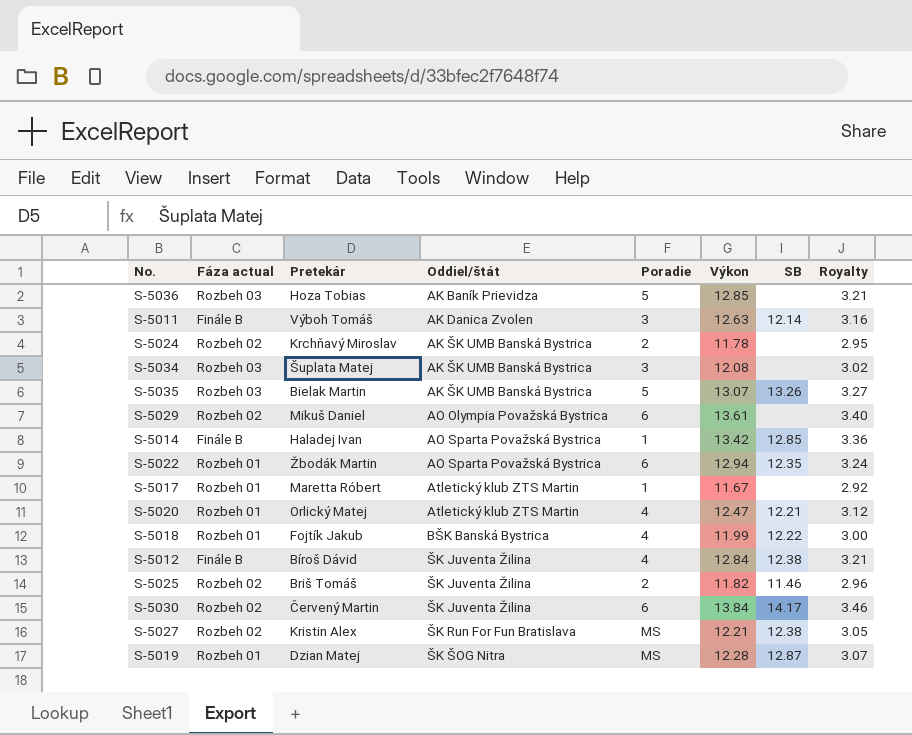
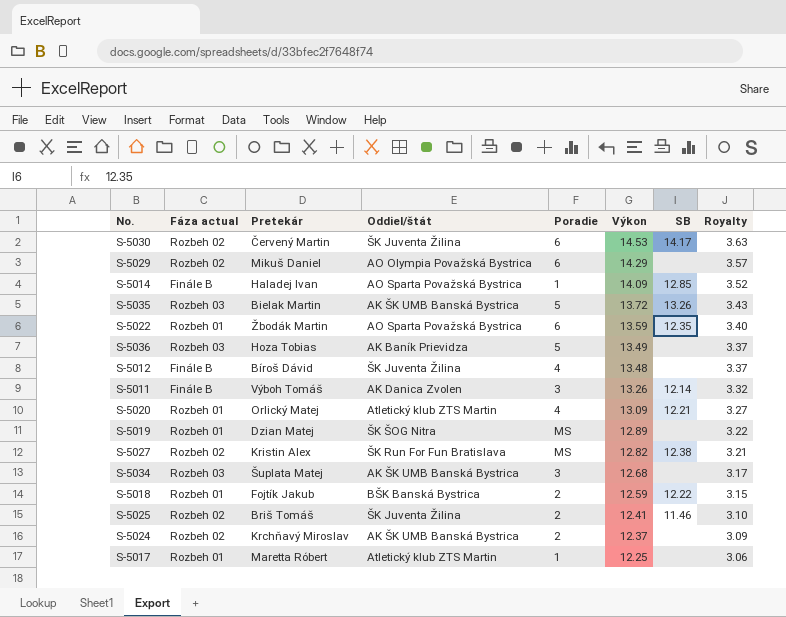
row order: Oddiel/štát ascending -> Výkon descending
S-5030 | Výkon: 13.84 -> 14.53
S-5030 | Royalty: 3.46 -> 3.63
S-5029 | Výkon: 13.61 -> 14.29
S-5029 | Royalty: 3.40 -> 3.57
S-5014 | Výkon: 13.42 -> 14.09
S-5014 | Royalty: 3.36 -> 3.52
S-5035 | Výkon: 13.07 -> 13.72
S-5035 | Royalty: 3.27 -> 3.43
S-5022 | Výkon: 12.94 -> 13.59
S-5022 | Royalty: 3.24 -> 3.40
S-5036 | Výkon: 12.85 -> 13.49
S-5036 | Royalty: 3.21 -> 3.37
S-5012 | Výkon: 12.84 -> 13.48
S-5012 | SB: 12.38 -> none
S-5012 | Royalty: 3.21 -> 3.37
S-5011 | Výkon: 12.63 -> 13.26
S-5011 | Royalty: 3.16 -> 3.32
S-5020 | Výkon: 12.47 -> 13.09
S-5020 | Royalty: 3.12 -> 3.27
S-5019 | Výkon: 12.28 -> 12.89
S-5019 | SB: 12.87 -> none
S-5019 | Royalty: 3.07 -> 3.22
S-5027 | Výkon: 12.21 -> 12.82
S-5027 | Royalty: 3.05 -> 3.21
S-5034 | Výkon: 12.08 -> 12.68
S-5034 | Royalty: 3.02 -> 3.17
S-5018 | Poradie: 4 -> 2
S-5018 | Výkon: 11.99 -> 12.59
S-5018 | Royalty: 3.00 -> 3.15
S-5025 | Výkon: 11.82 -> 12.41
S-5025 | Royalty: 2.96 -> 3.10
S-5024 | Výkon: 11.78 -> 12.37
S-5024 | Royalty: 2.95 -> 3.09
S-5017 | Výkon: 11.67 -> 12.25
S-5017 | Royalty: 2.92 -> 3.06

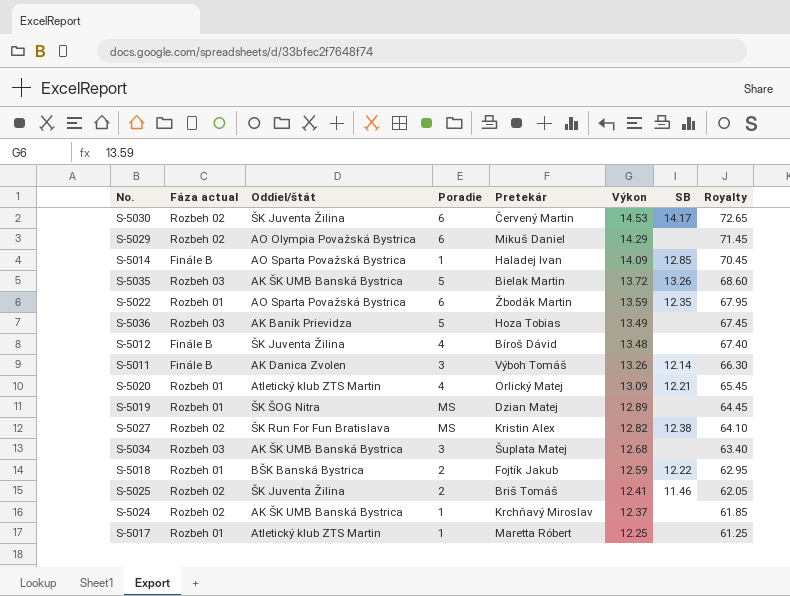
column Pretekár | position: 3 -> 5
column Royalty | formula: [Výkon] * 0.25 -> [Výkon] * 5
S-5024 | Poradie: 2 -> 1

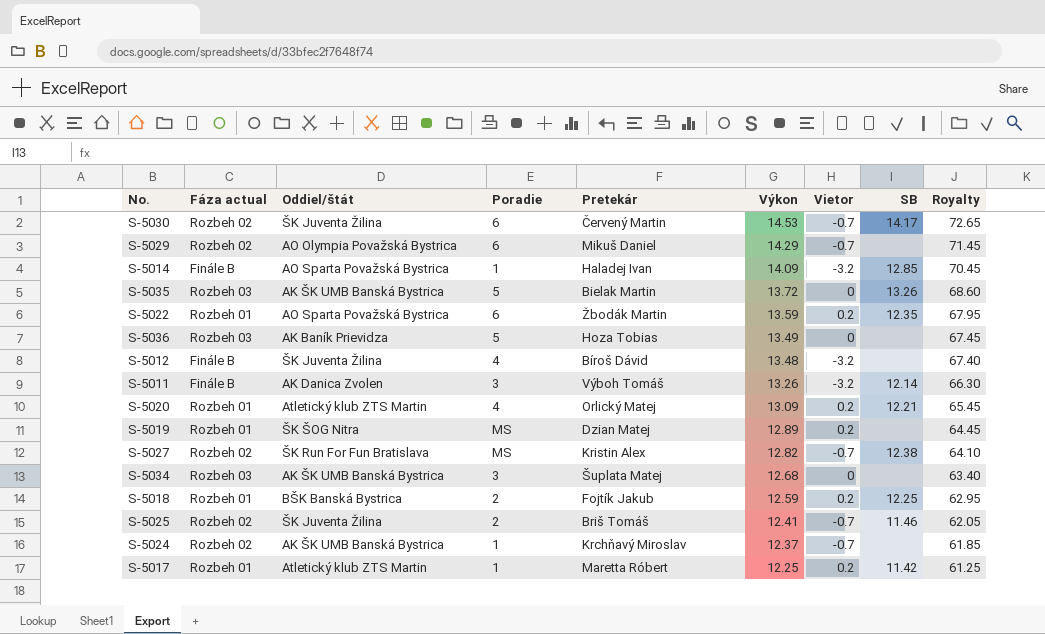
column Vietor | position: none -> 7
S-5018 | SB: 12.22 -> 12.25
S-5017 | SB: none -> 11.42

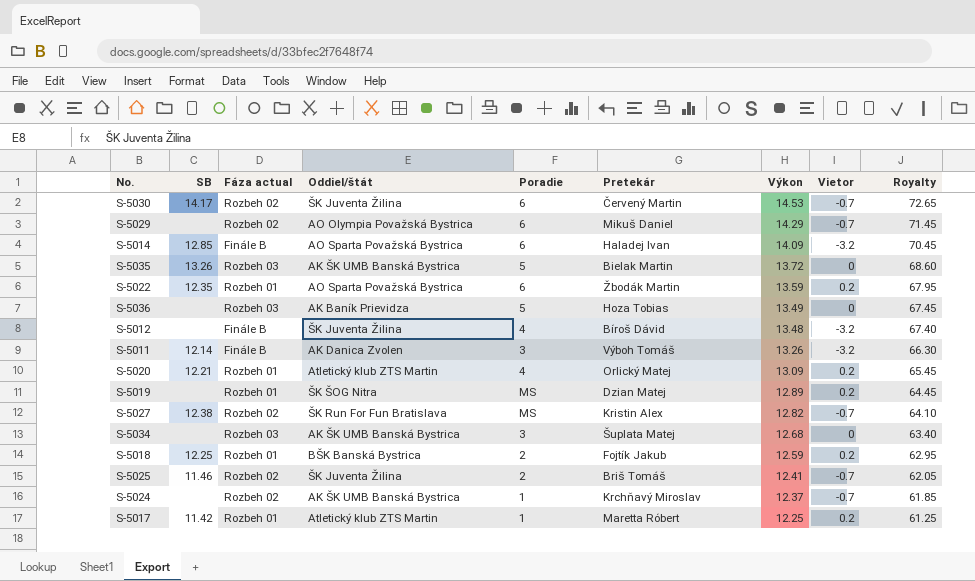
column SB | position: 8 -> 2
S-5014 | Poradie: 1 -> 6

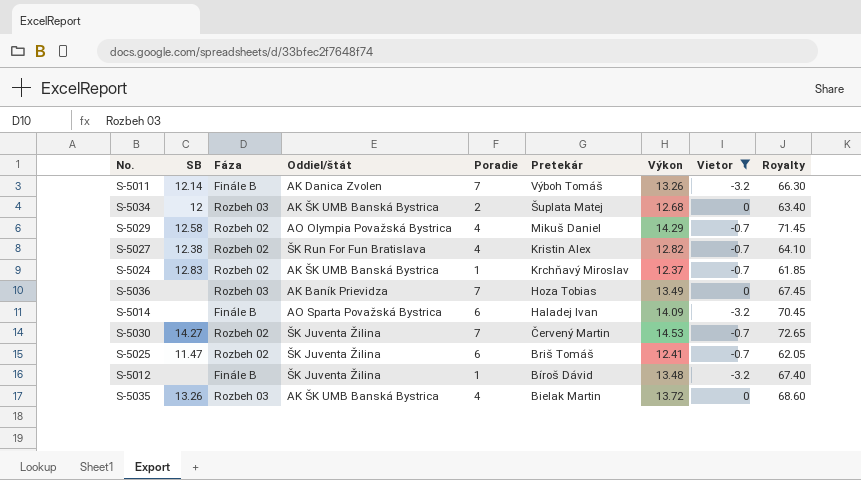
filter: none -> Vietor != 0.2
row order: Výkon descending -> Pretekár descending
column name: Fáza actual -> Fáza
S-5011 | Poradie: 3 -> 7
S-5034 | SB: none -> 12
S-5034 | Poradie: 3 -> 2
S-5029 | SB: none -> 12.58
S-5029 | Poradie: 6 -> 4
S-5027 | Poradie: MS -> 4
S-5024 | SB: none -> 12.83
S-5036 | Poradie: 5 -> 7
S-5014 | SB: 12.85 -> none
S-5030 | SB: 14.17 -> 14.27
S-5030 | Poradie: 6 -> 7
S-5025 | SB: 11.46 -> 11.47
S-5025 | Poradie: 2 -> 6
S-5012 | Poradie: 4 -> 1
S-5035 | Poradie: 5 -> 4

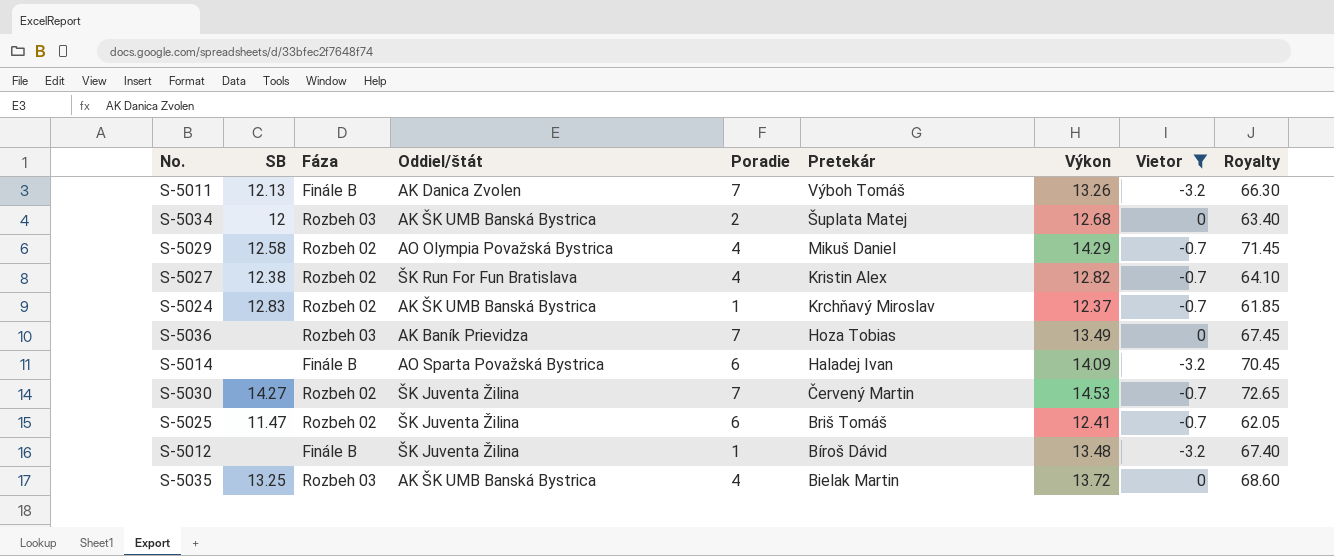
S-5011 | SB: 12.14 -> 12.13
S-5035 | SB: 13.26 -> 13.25

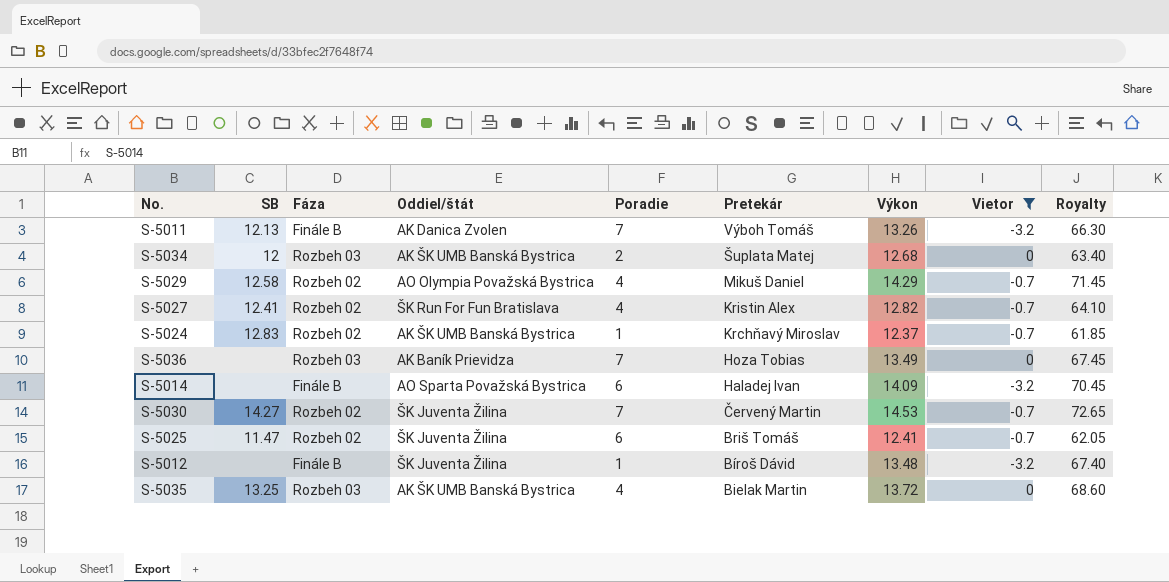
S-5027 | SB: 12.38 -> 12.41

